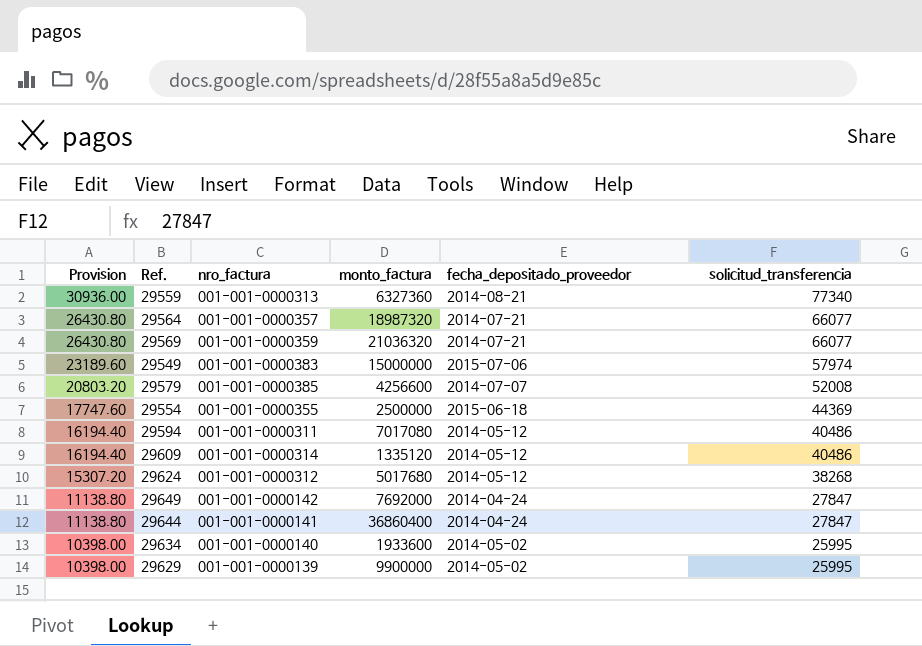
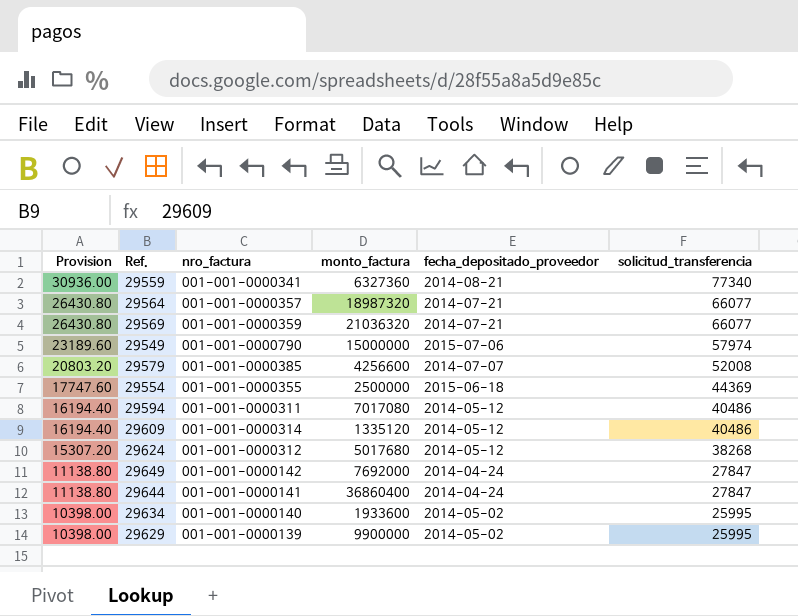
29559 | nro_factura: 001-001-0000313 -> 001-001-0000341
29549 | nro_factura: 001-001-0000383 -> 001-001-0000790

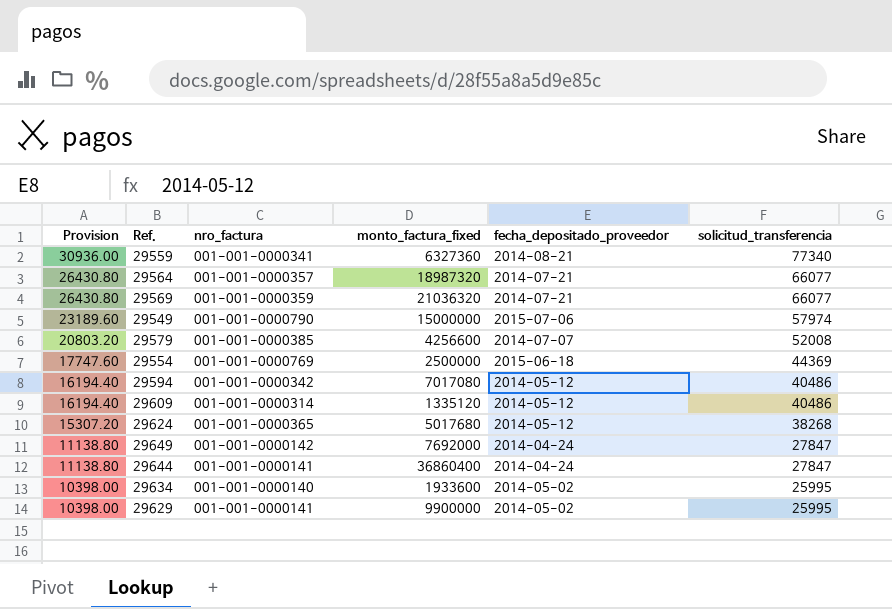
column name: monto_factura -> monto_factura_fixed
29554 | nro_factura: 001-001-0000355 -> 001-001-0000769
29594 | nro_factura: 001-001-0000311 -> 001-001-0000342
29624 | nro_factura: 001-001-0000312 -> 001-001-0000365
29629 | nro_factura: 001-001-0000139 -> 001-001-0000141

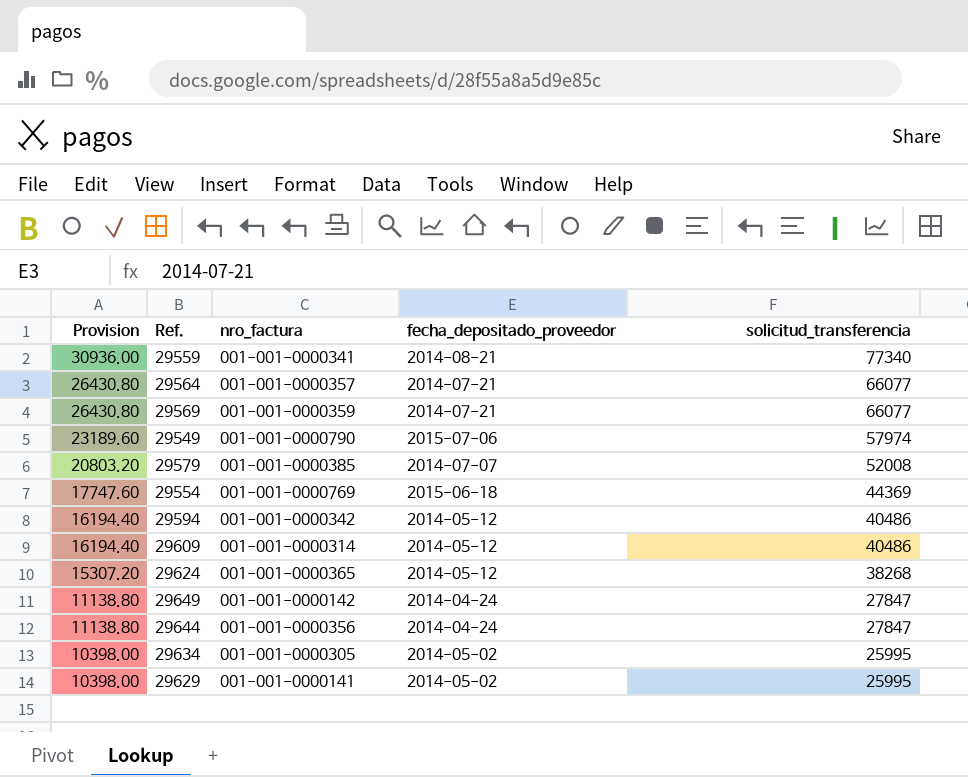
column monto_factura_fixed | position: 4 -> none
29644 | nro_factura: 001-001-0000141 -> 001-001-0000356
29634 | nro_factura: 001-001-0000140 -> 001-001-0000305

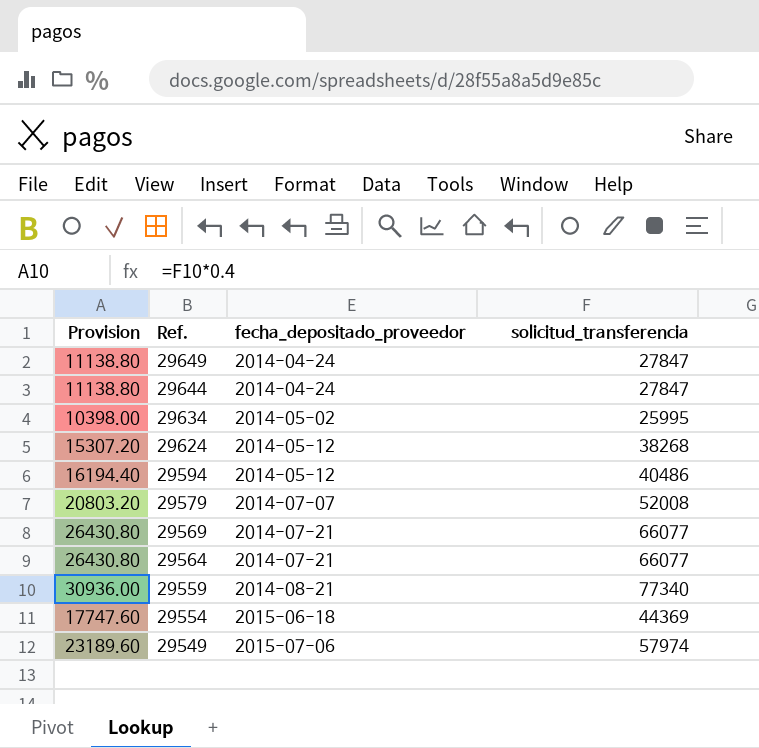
row order: Provision descending -> Ref. descending
column nro_factura | position: 3 -> none
row 29609: 16194.40 | 001-001-0000314 | 2014-05-12 | 40486 -> none
row 29629: 10398.00 | 001-001-0000141 | 2014-05-02 | 25995 -> none

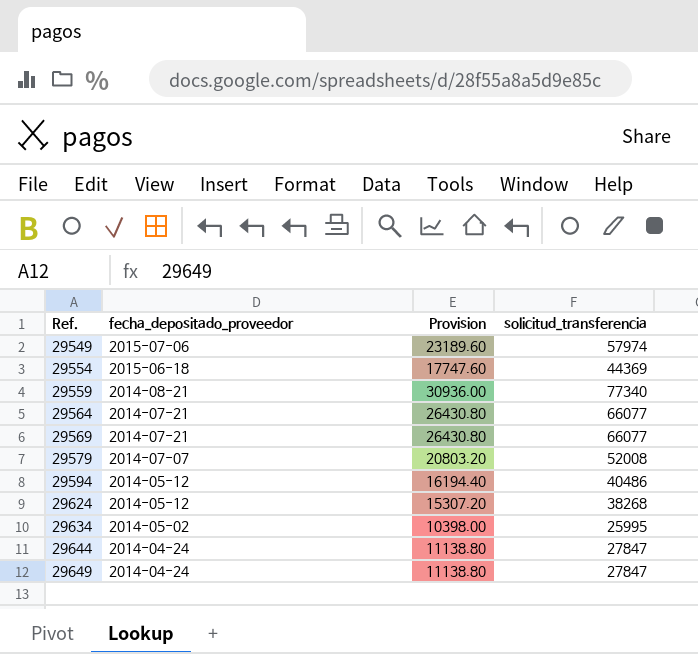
row order: Ref. descending -> Ref. ascending
column Provision | position: 1 -> 3

